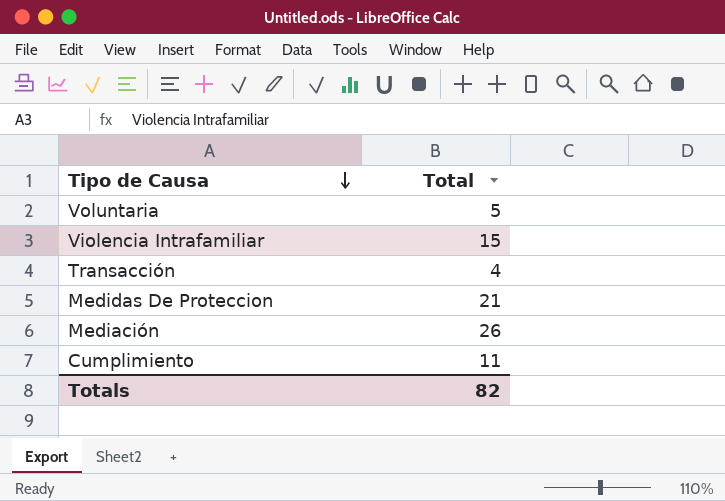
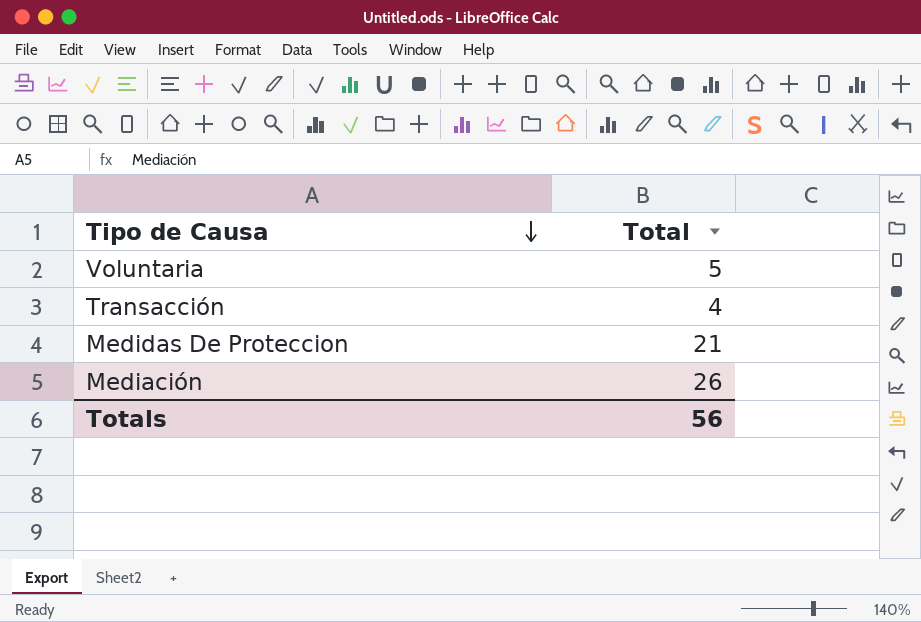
row Violencia Intrafamiliar: 15 -> none
row Cumplimiento: 11 -> none
Totals | Total: 82 -> 56

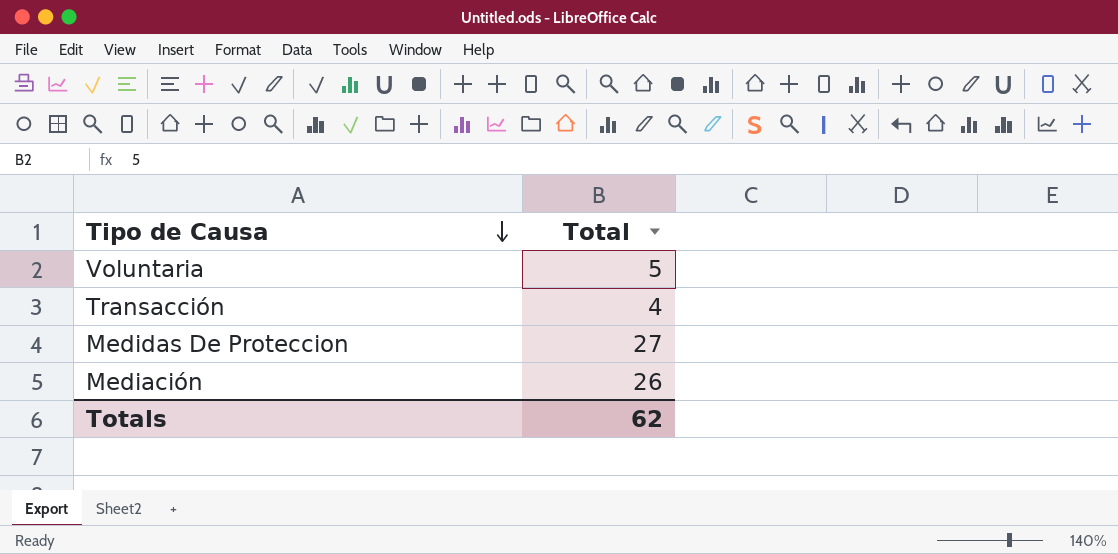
Medidas De Proteccion | Total: 21 -> 27
Totals | Total: 56 -> 62

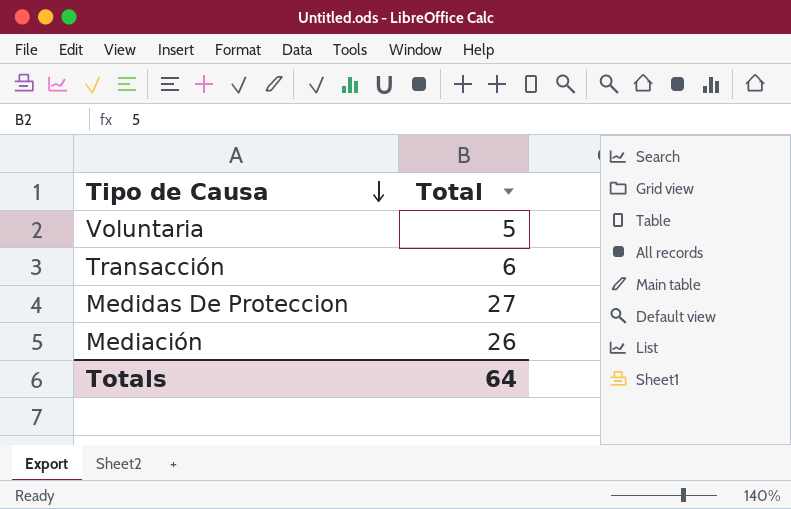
Transacción | Total: 4 -> 6
Totals | Total: 62 -> 64

